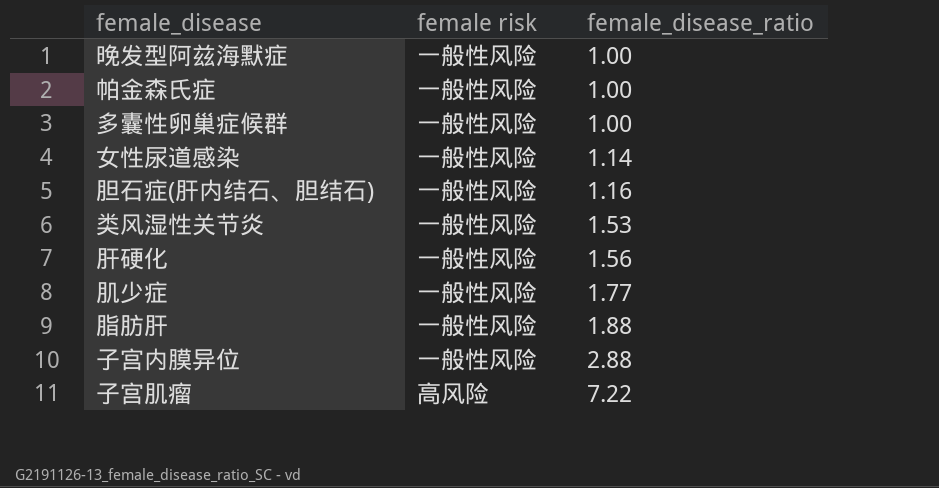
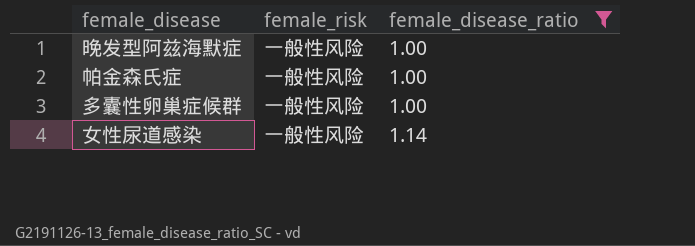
filter: none -> female_disease_ratio <= 1.14
column name: female risk -> female_risk

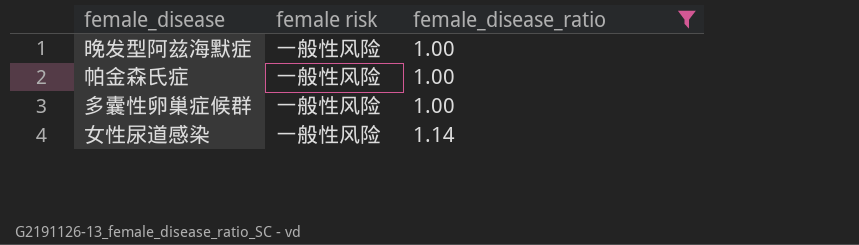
column name: female_risk -> female risk

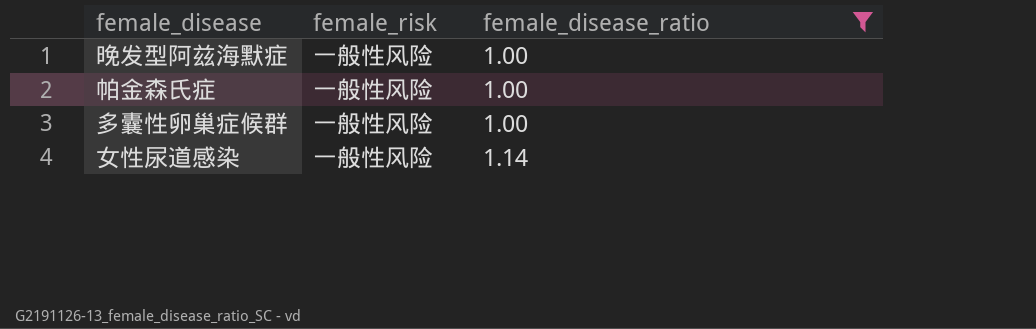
column name: female risk -> female_risk

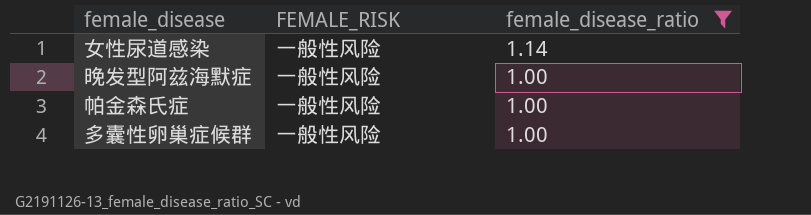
row order: female_disease_ratio ascending -> female_disease_ratio descending
column name: female_risk -> FEMALE_RISK

